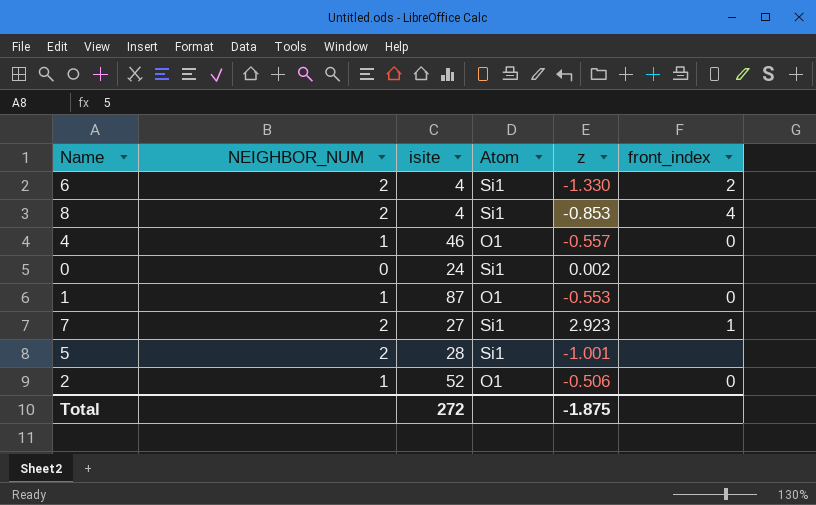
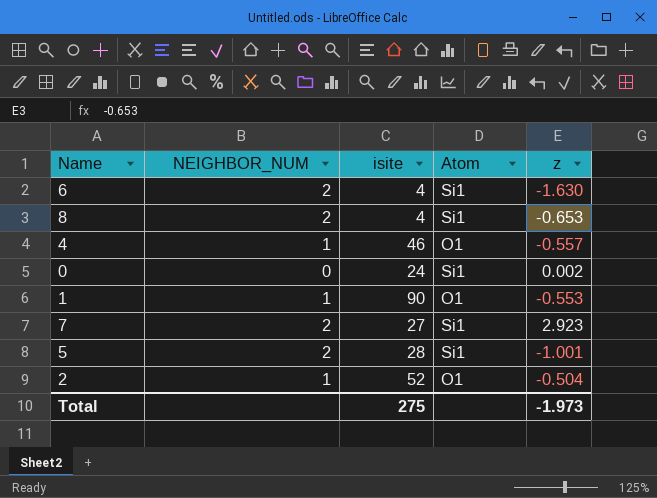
column front_index | position: 6 -> none
6 | z: -1.330 -> -1.630
8 | z: -0.853 -> -0.653
1 | isite: 87 -> 90
2 | z: -0.506 -> -0.504
Total | isite: 272 -> 275
Total | z: -1.875 -> -1.973

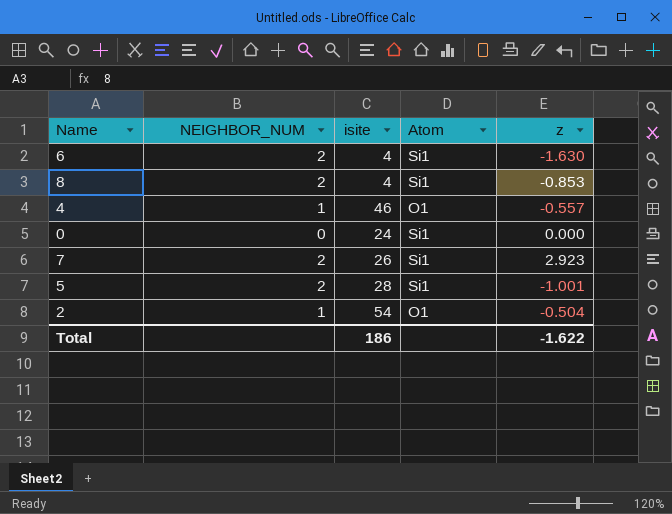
row 1: 1 | 90 | O1 | -0.553 -> none
8 | z: -0.653 -> -0.853
0 | z: 0.002 -> 0.000
7 | isite: 27 -> 26
2 | isite: 52 -> 54
Total | isite: 275 -> 186
Total | z: -1.973 -> -1.622

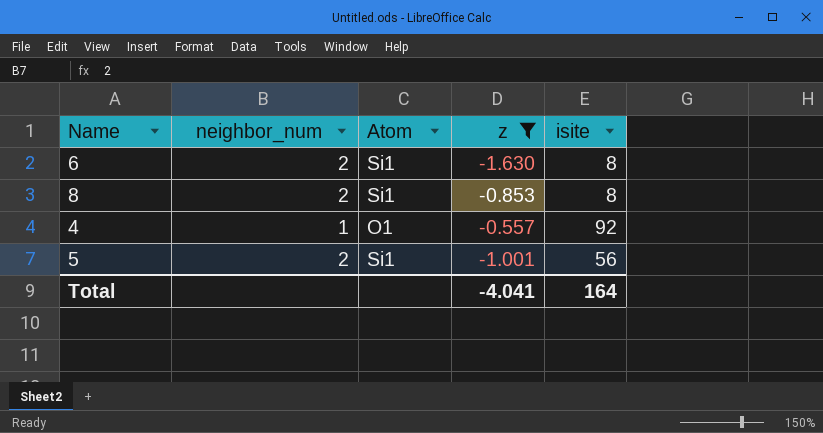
filter: none -> z <= -0.557
column name: NEIGHBOR_NUM -> neighbor_num
column isite | position: 3 -> 5
6 | isite: 4 -> 8
8 | isite: 4 -> 8
4 | isite: 46 -> 92
5 | isite: 28 -> 56
Total | z: -1.622 -> -4.041
Total | isite: 186 -> 164

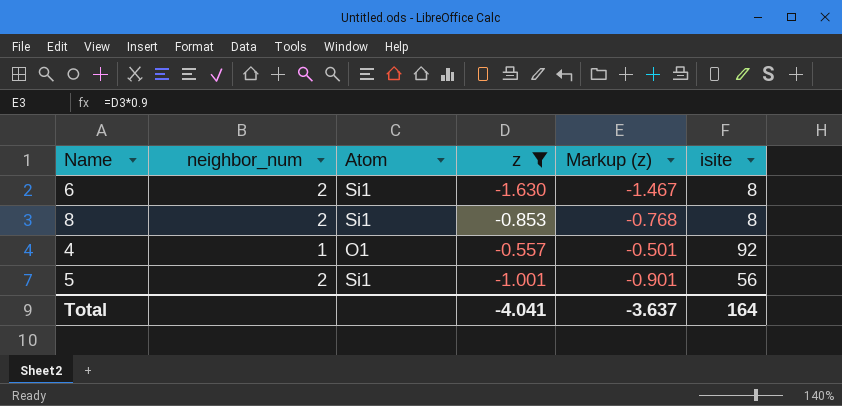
column Markup (z) | formula: none -> [z] * 0.9

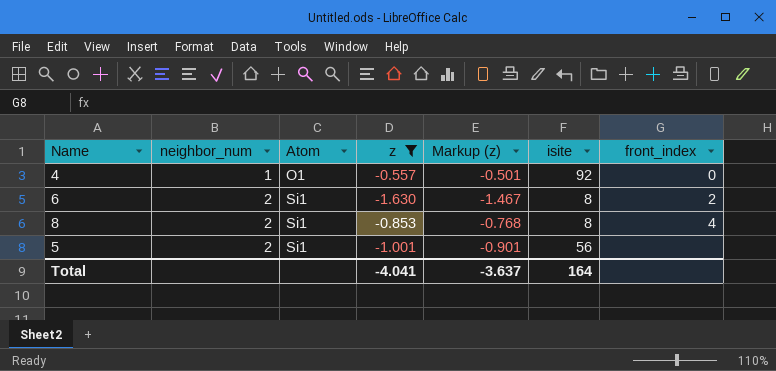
row order: none -> neighbor_num ascending
column front_index | position: none -> 7

